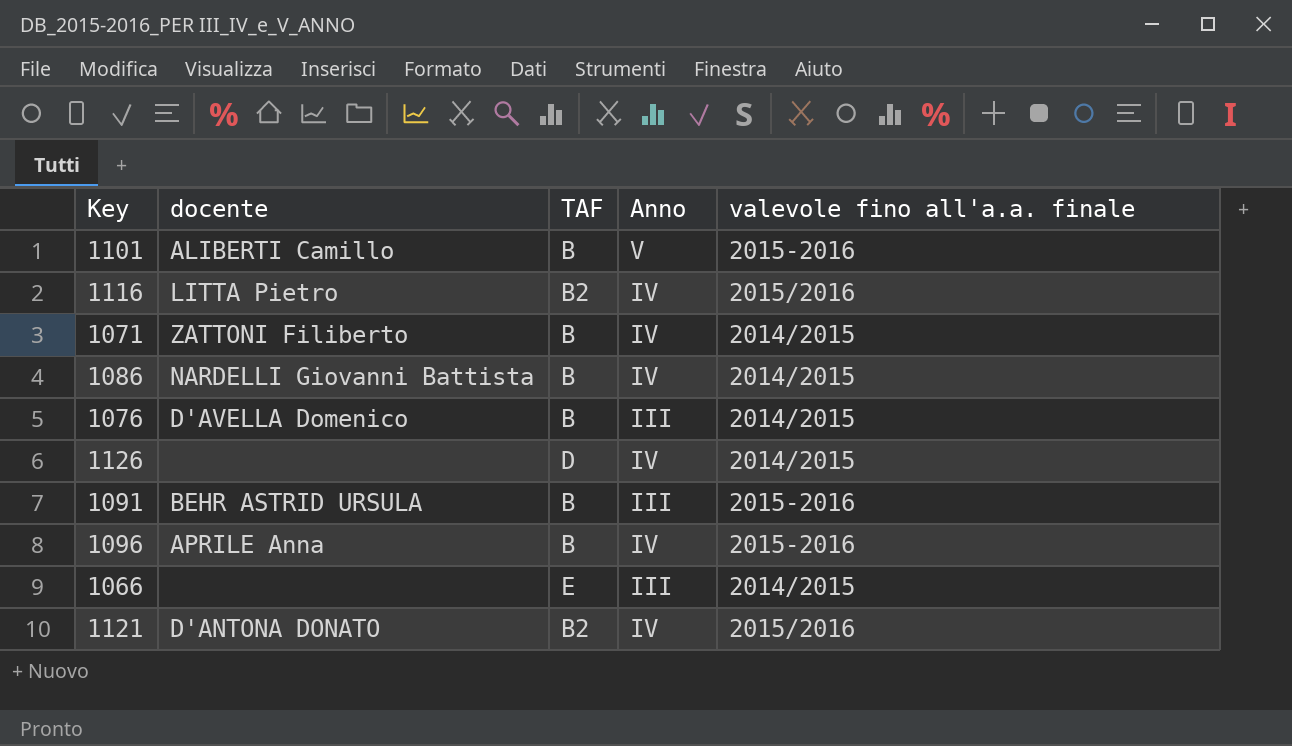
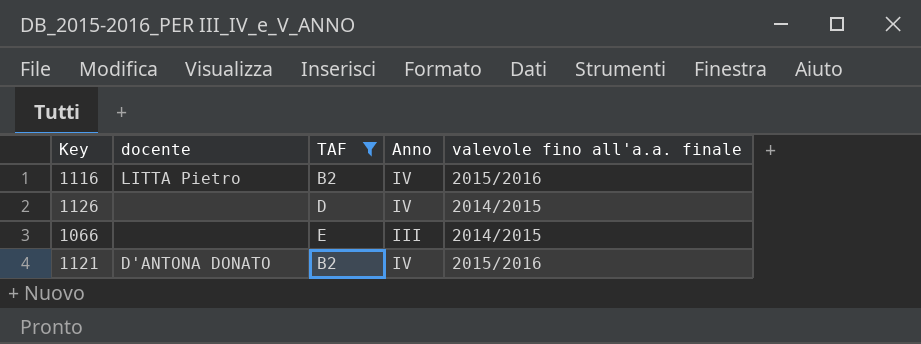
filter: none -> TAF != B

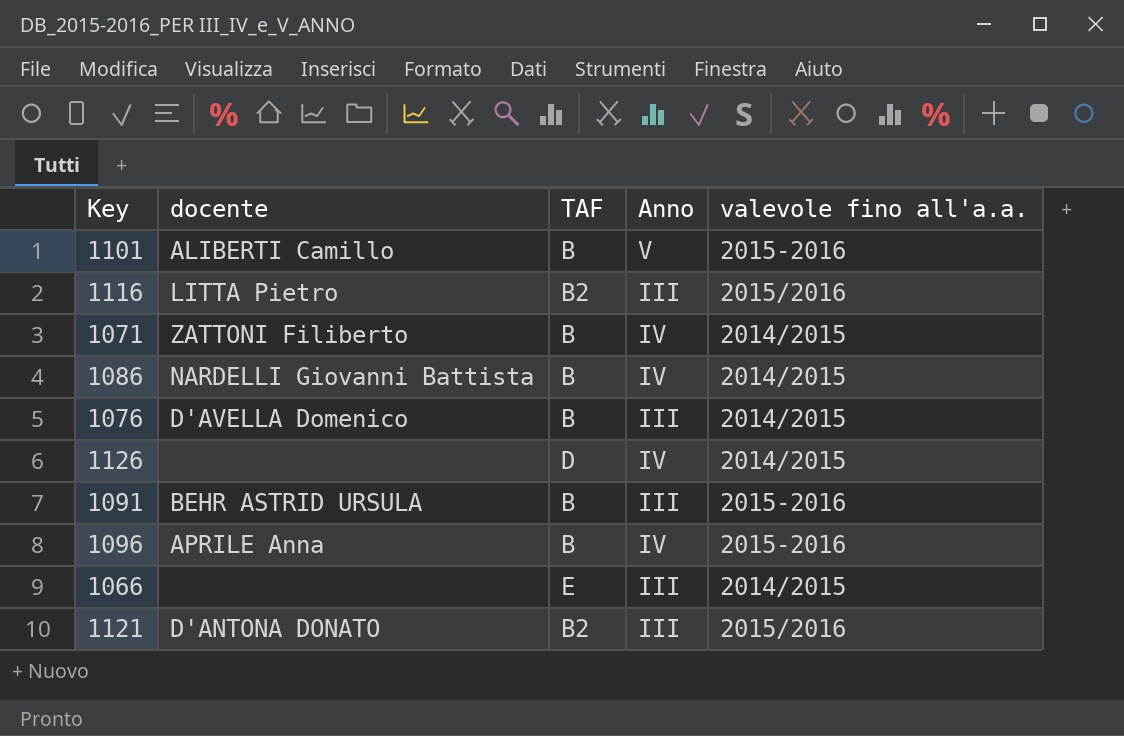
filter: TAF != B -> none
column name: valevole fino all'a.a. finale -> valevole fino all'a.a.
1116 | Anno: IV -> III
1121 | Anno: IV -> III

